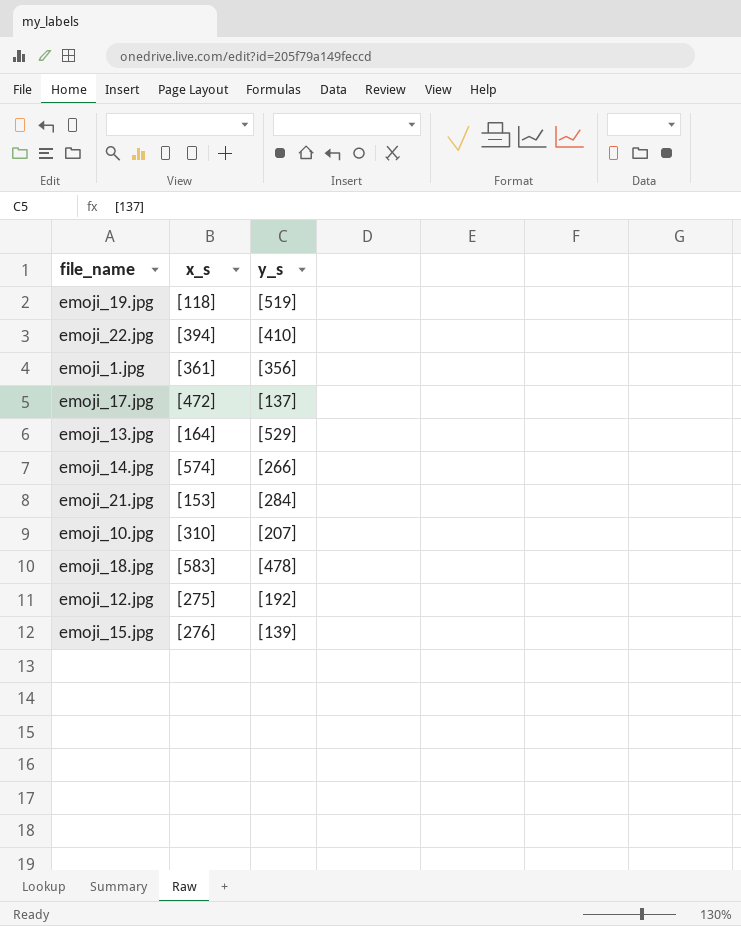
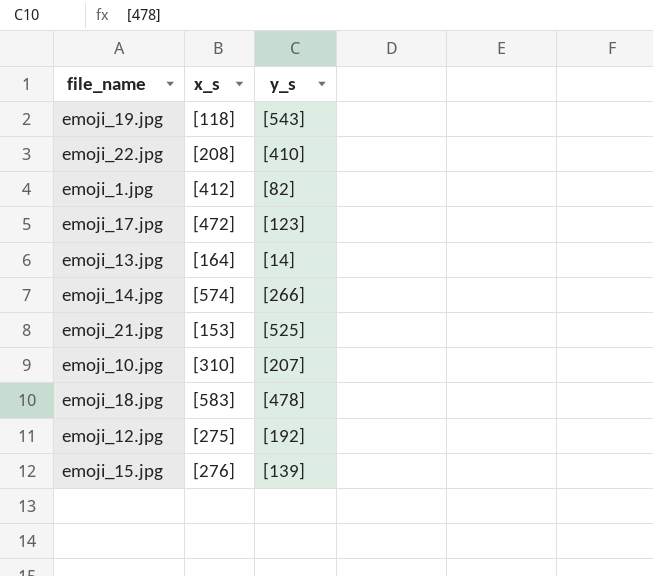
emoji_19.jpg | y_s: [519] -> [543]
emoji_22.jpg | x_s: [394] -> [208]
emoji_1.jpg | x_s: [361] -> [412]
emoji_1.jpg | y_s: [356] -> [82]
emoji_17.jpg | y_s: [137] -> [123]
emoji_13.jpg | y_s: [529] -> [14]
emoji_21.jpg | y_s: [284] -> [525]

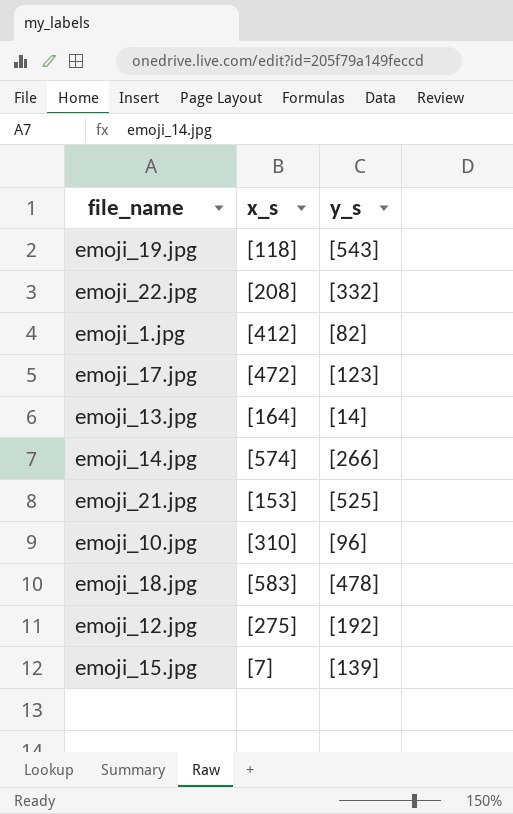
emoji_22.jpg | y_s: [410] -> [332]
emoji_10.jpg | y_s: [207] -> [96]
emoji_15.jpg | x_s: [276] -> [7]

